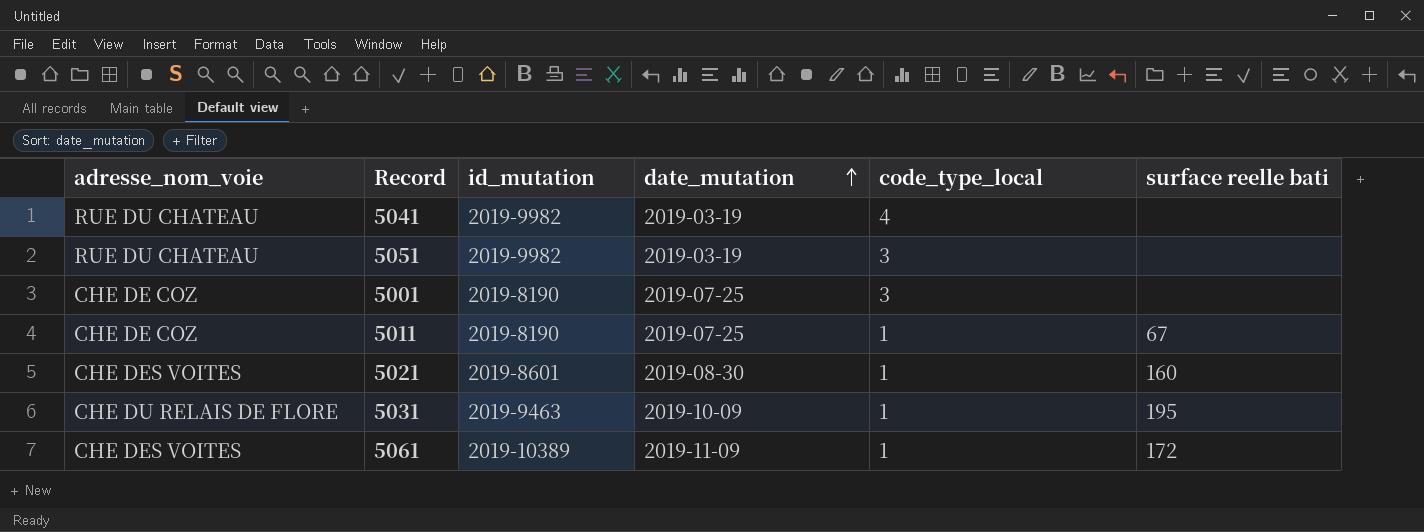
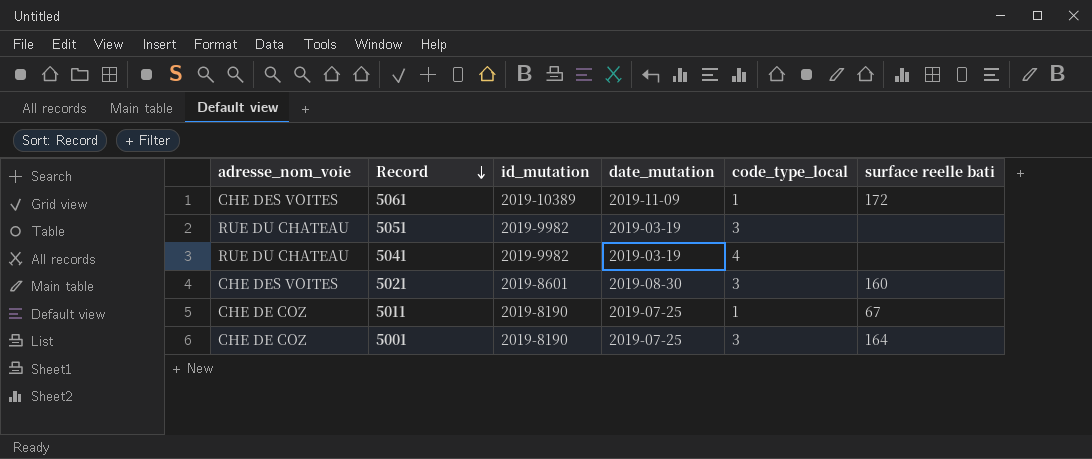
row order: date_mutation ascending -> Record descending
row 5031: CHE DU RELAIS DE FLORE | 2019-9463 | 2019-10-09 | 1 | 195 -> none
5021 | code_type_local: 1 -> 3
5001 | surface reelle bati: none -> 164

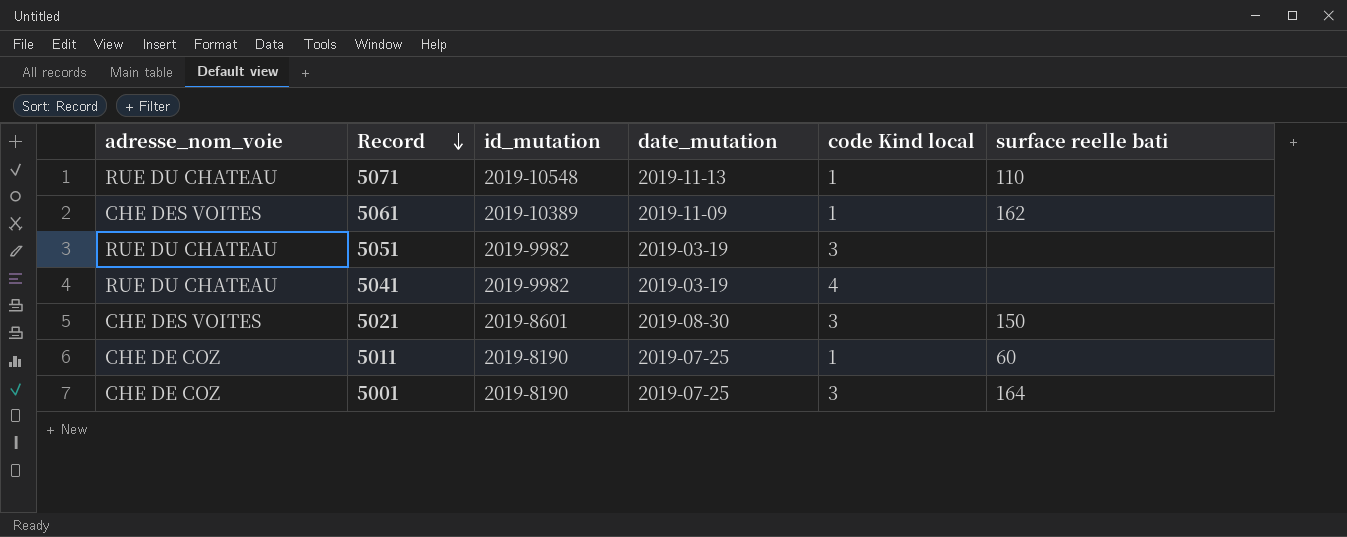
column name: code_type_local -> code Kind local
row 5071: none -> RUE DU CHATEAU | 2019-10548 | 2019-11-13 | 1 | 110
5061 | surface reelle bati: 172 -> 162
5021 | surface reelle bati: 160 -> 150
5011 | surface reelle bati: 67 -> 60

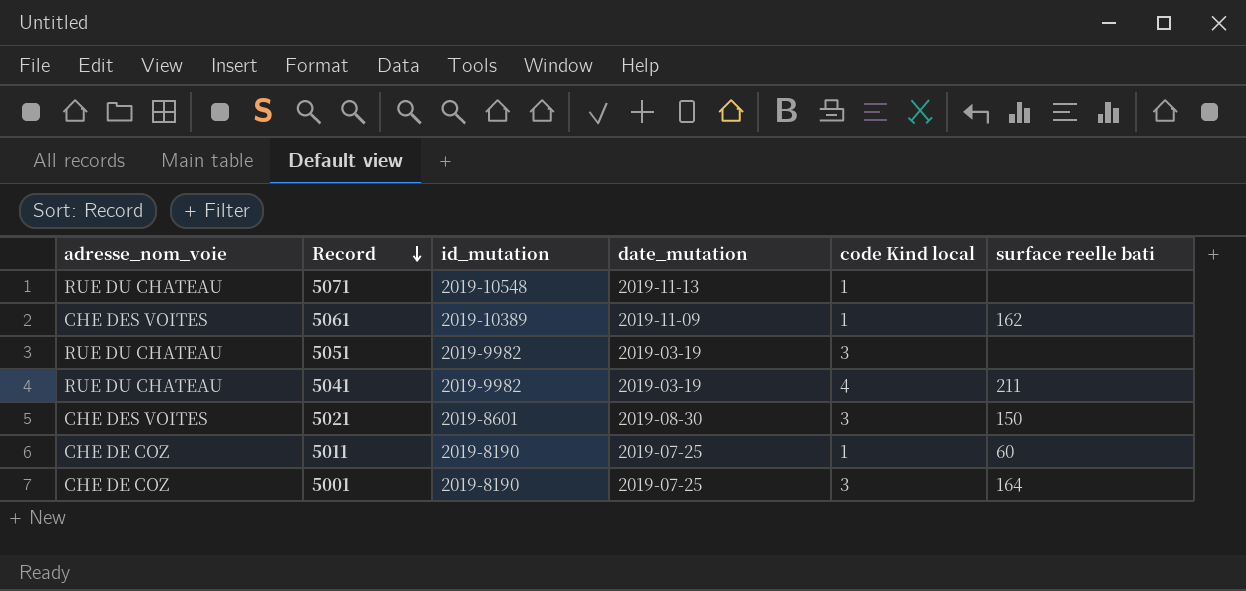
5071 | surface reelle bati: 110 -> none
5041 | surface reelle bati: none -> 211

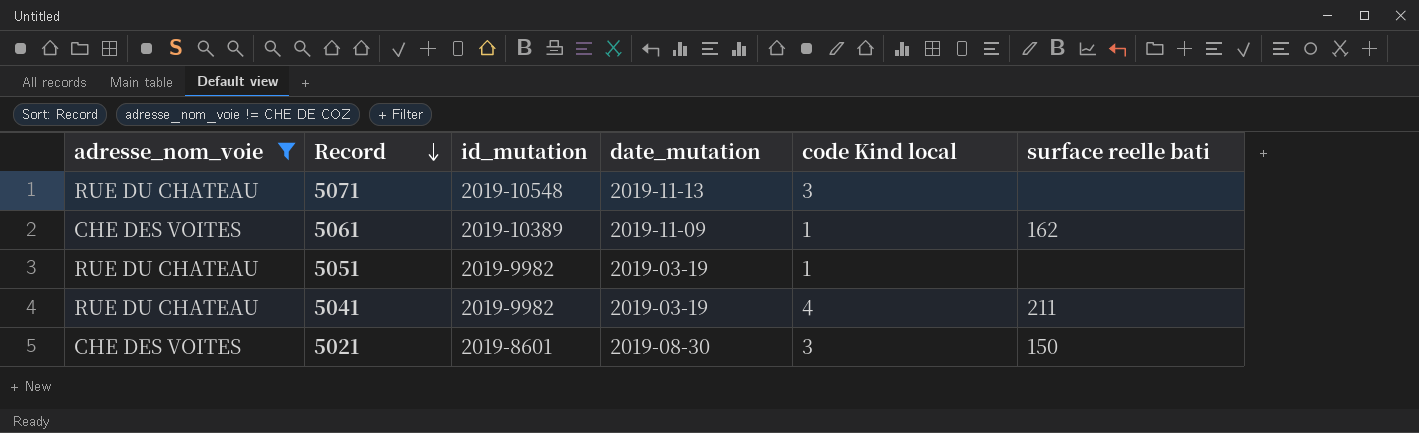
filter: none -> adresse_nom_voie != CHE DE COZ
5071 | code Kind local: 1 -> 3
5051 | code Kind local: 3 -> 1

